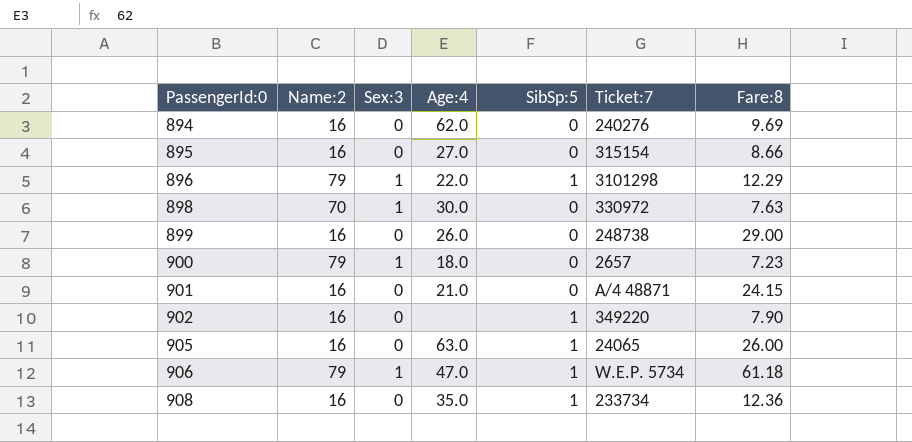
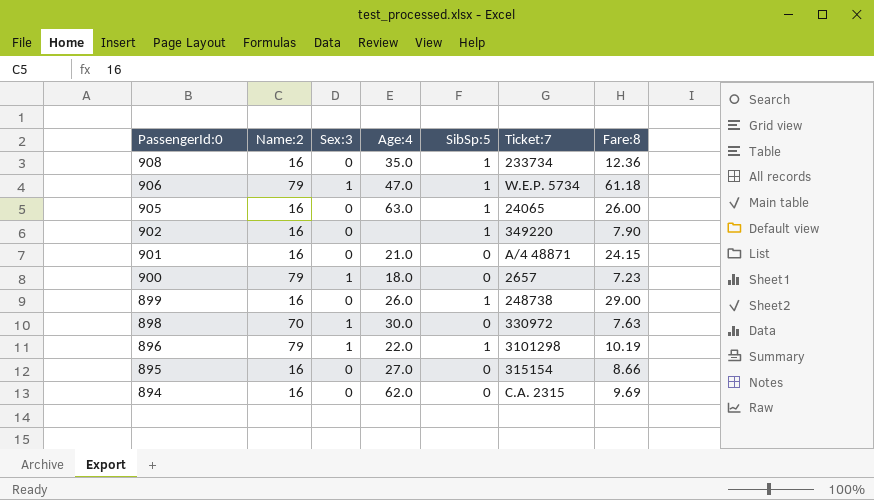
row order: PassengerId:0 ascending -> PassengerId:0 descending
899 | SibSp:5: 0 -> 1
896 | Fare:8: 12.29 -> 10.19
894 | Ticket:7: 240276 -> C.A. 2315

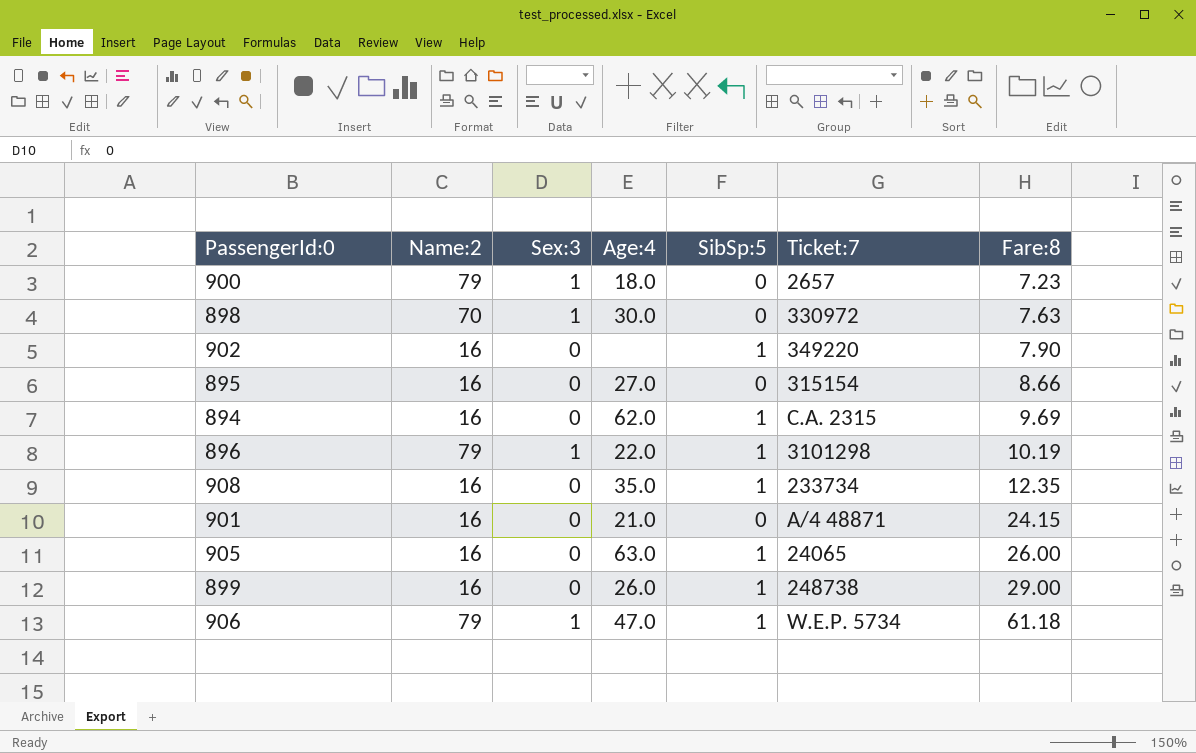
row order: PassengerId:0 descending -> Fare:8 ascending
894 | SibSp:5: 0 -> 1
908 | Fare:8: 12.36 -> 12.35

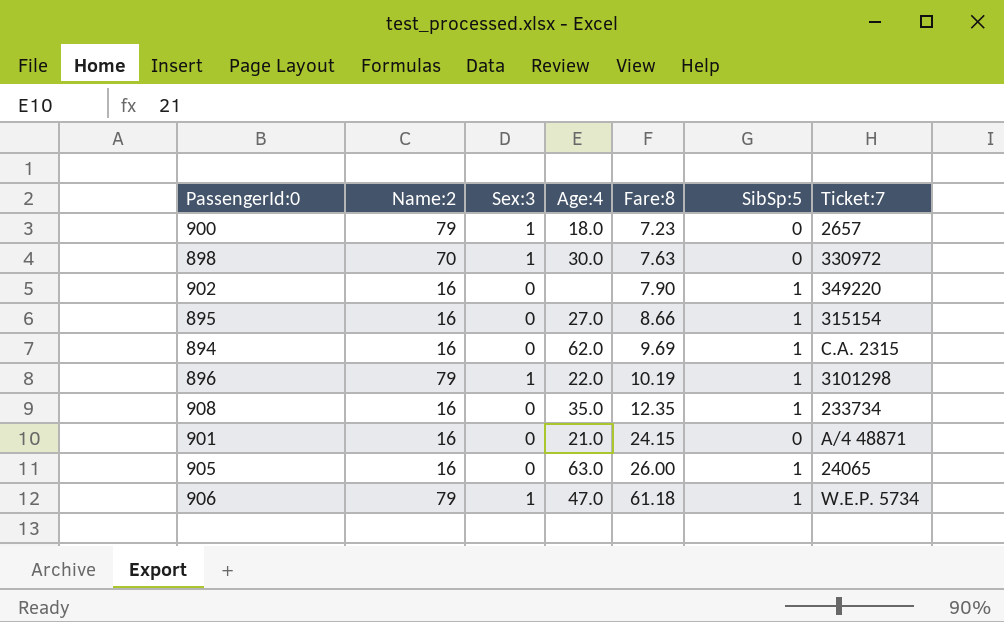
column Fare:8 | position: 7 -> 5
row 899: 16 | 0 | 26.0 | 1 | 248738 | 29.00 -> none
895 | SibSp:5: 0 -> 1

